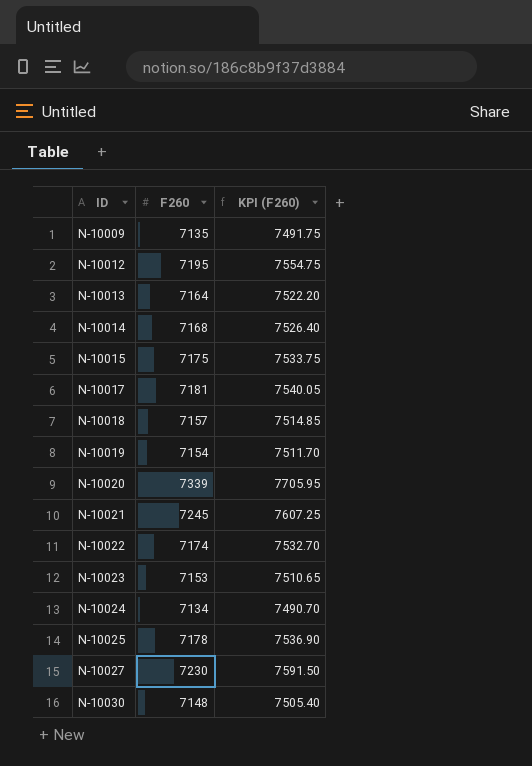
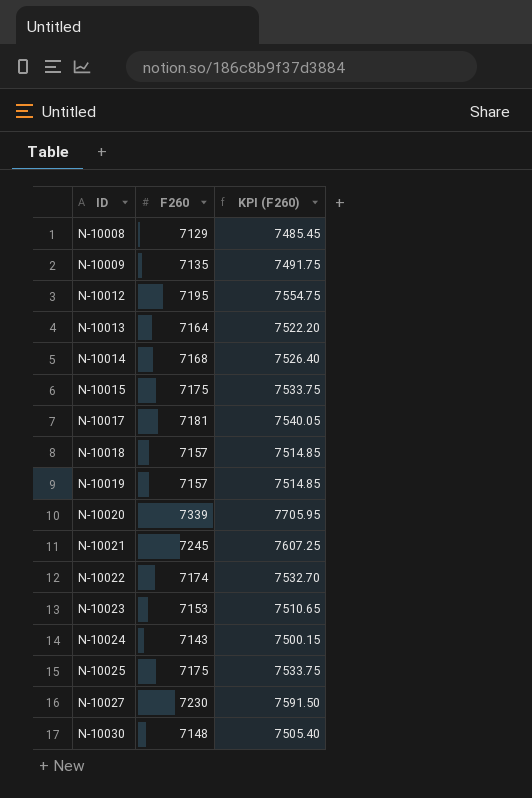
row N-10008: none -> 7129 | 7485.45
N-10019 | F260: 7154 -> 7157
N-10019 | KPI (F260): 7511.70 -> 7514.85
N-10024 | F260: 7134 -> 7143
N-10024 | KPI (F260): 7490.70 -> 7500.15
N-10025 | F260: 7178 -> 7175
N-10025 | KPI (F260): 7536.90 -> 7533.75

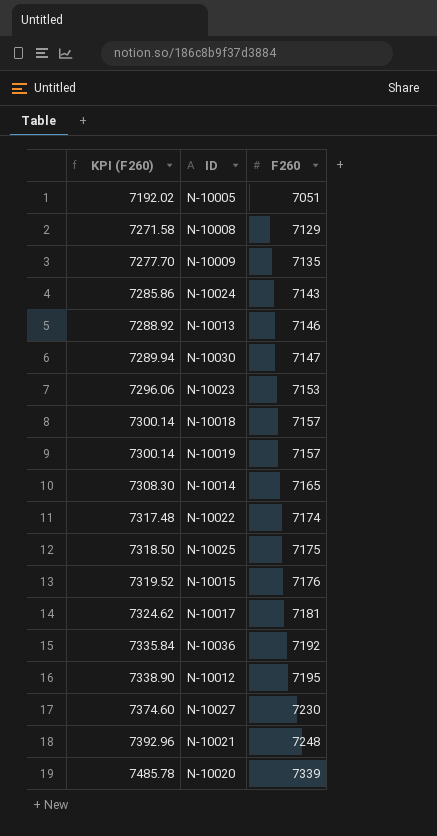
row order: ID ascending -> KPI (F260) ascending
column KPI (F260) | formula: [F260] * 1.05 -> [F260] * 1.02
column KPI (F260) | position: 3 -> 1
row N-10005: none -> 7192.02 | 7051
N-10013 | F260: 7164 -> 7146
N-10030 | F260: 7148 -> 7147
N-10014 | F260: 7168 -> 7165
N-10015 | F260: 7175 -> 7176
row N-10036: none -> 7335.84 | 7192
N-10021 | F260: 7245 -> 7248

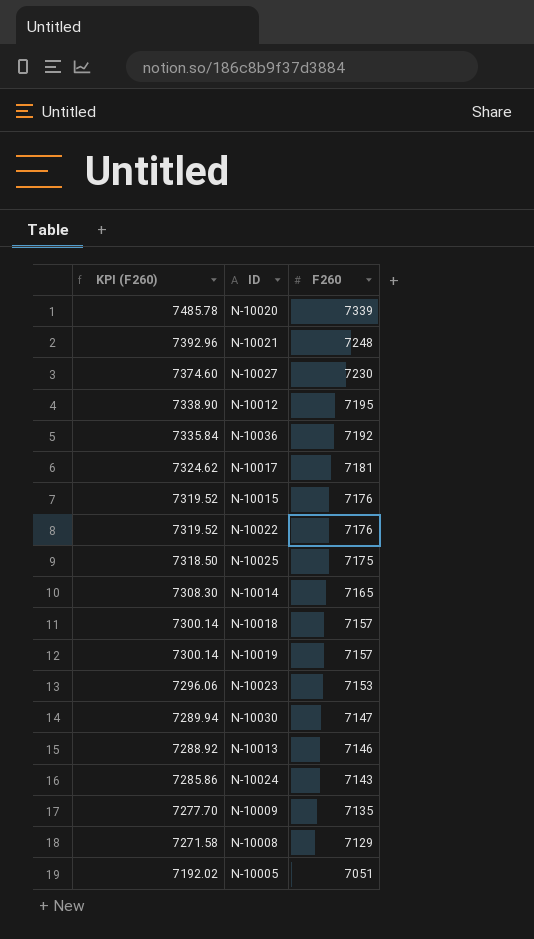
row order: KPI (F260) ascending -> KPI (F260) descending
N-10022 | KPI (F260): 7317.48 -> 7319.52
N-10022 | F260: 7174 -> 7176

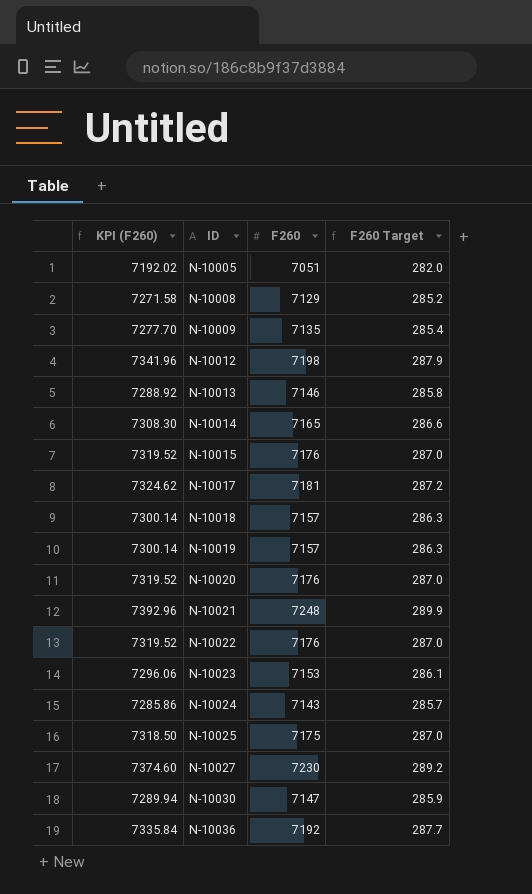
row order: KPI (F260) descending -> ID ascending
column F260 Target | formula: none -> [F260] * 0.04
N-10012 | KPI (F260): 7338.90 -> 7341.96
N-10012 | F260: 7195 -> 7198
N-10020 | KPI (F260): 7485.78 -> 7319.52
N-10020 | F260: 7339 -> 7176

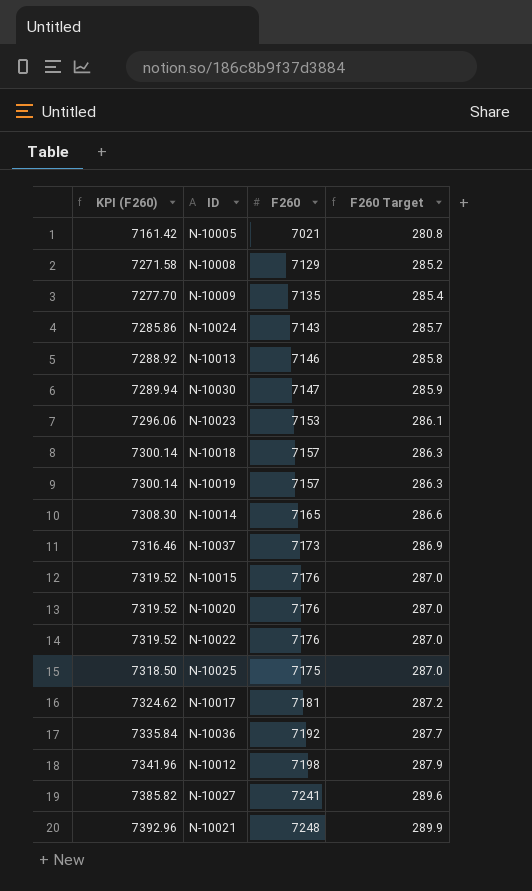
row order: ID ascending -> F260 Target ascending
N-10005 | KPI (F260): 7192.02 -> 7161.42
N-10005 | F260: 7051 -> 7021
N-10005 | F260 Target: 282.0 -> 280.8
row N-10037: none -> 7316.46 | 7173 | 286.9
N-10027 | KPI (F260): 7374.60 -> 7385.82
N-10027 | F260: 7230 -> 7241
N-10027 | F260 Target: 289.2 -> 289.6

